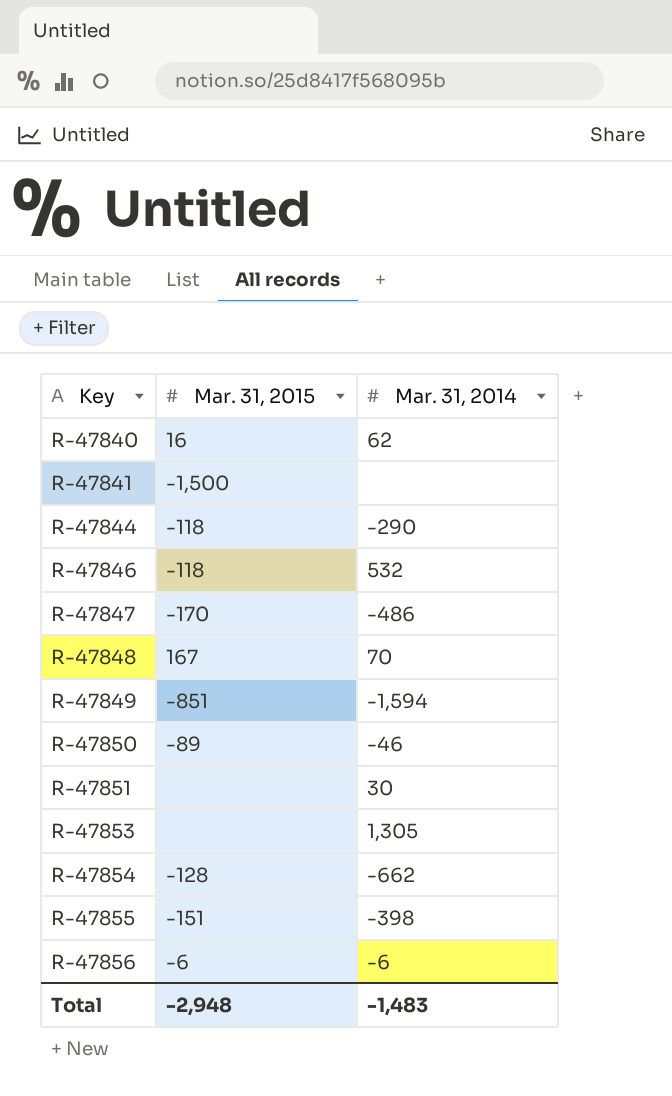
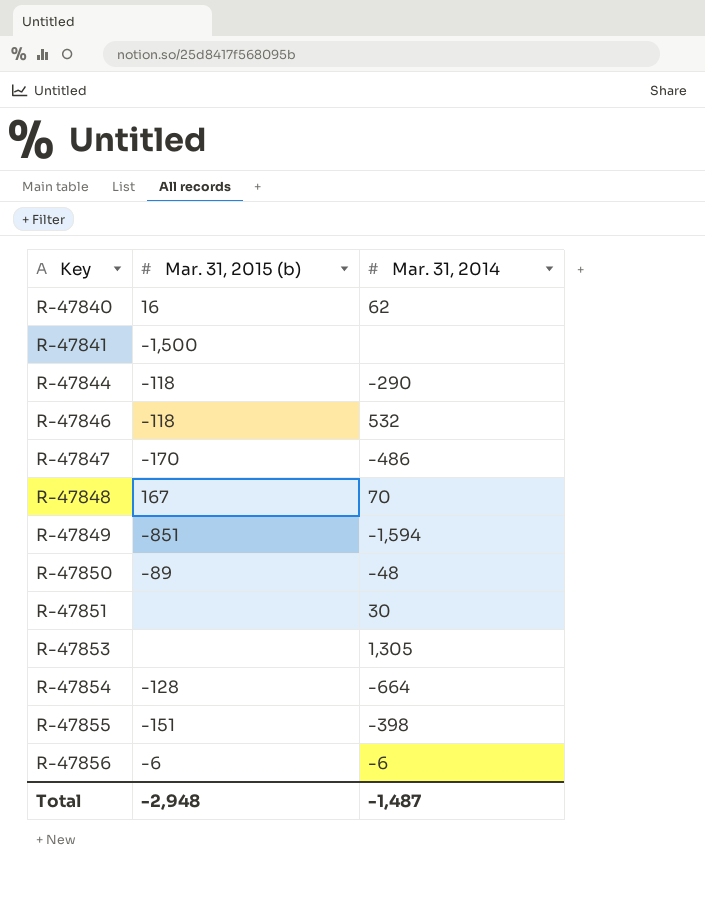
column name: Mar. 31, 2015 -> Mar. 31, 2015 (b)
R-47850 | Mar. 31, 2014: -46 -> -48
R-47854 | Mar. 31, 2014: -662 -> -664
Total | Mar. 31, 2014: -1,483 -> -1,487

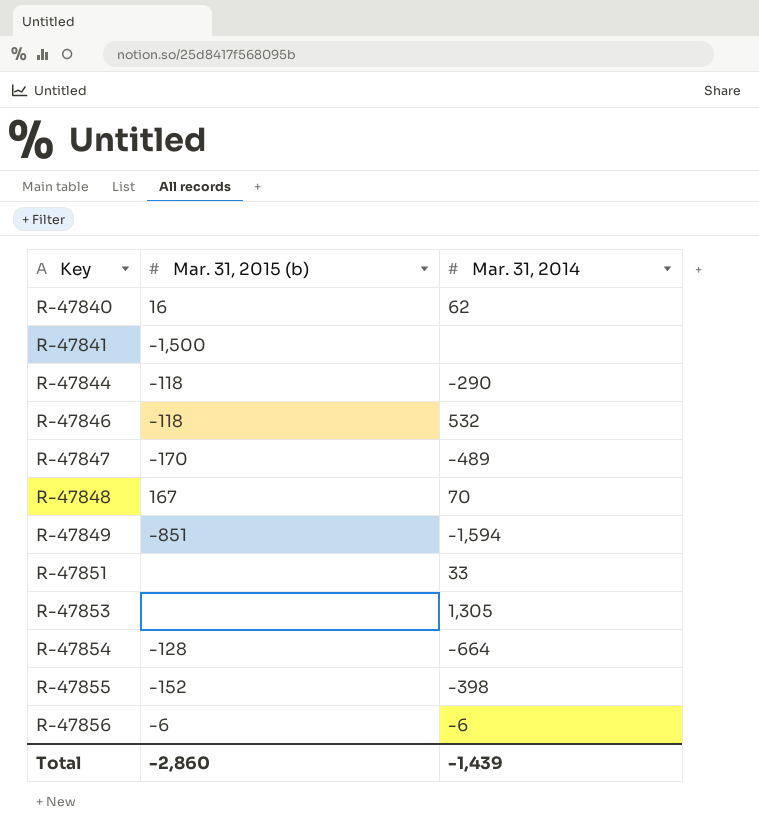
row R-47850: -89 | -48 -> none
R-47847 | Mar. 31, 2014: -486 -> -489
R-47851 | Mar. 31, 2014: 30 -> 33
R-47855 | Mar. 31, 2015 (b): -151 -> -152
Total | Mar. 31, 2015 (b): -2,948 -> -2,860
Total | Mar. 31, 2014: -1,487 -> -1,439

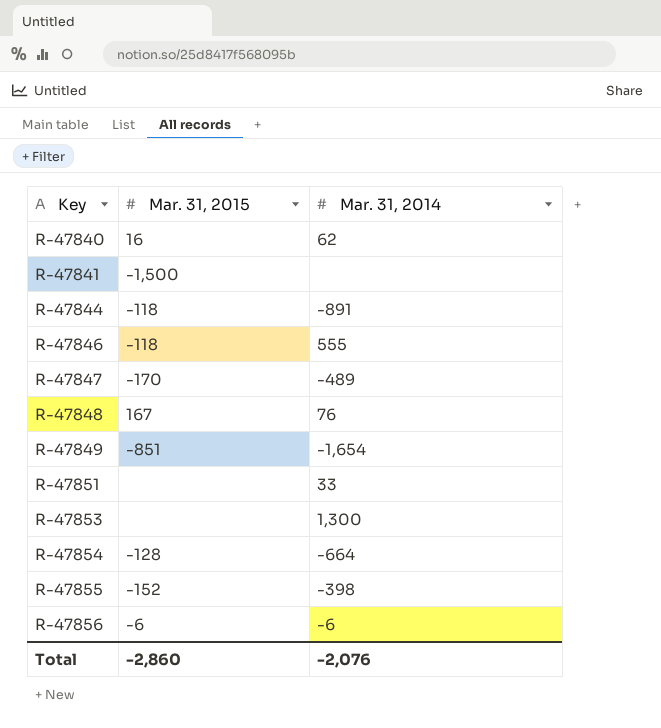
column name: Mar. 31, 2015 (b) -> Mar. 31, 2015
R-47844 | Mar. 31, 2014: -290 -> -891
R-47846 | Mar. 31, 2014: 532 -> 555
R-47848 | Mar. 31, 2014: 70 -> 76
R-47849 | Mar. 31, 2014: -1,594 -> -1,654
R-47853 | Mar. 31, 2014: 1,305 -> 1,300
Total | Mar. 31, 2014: -1,439 -> -2,076

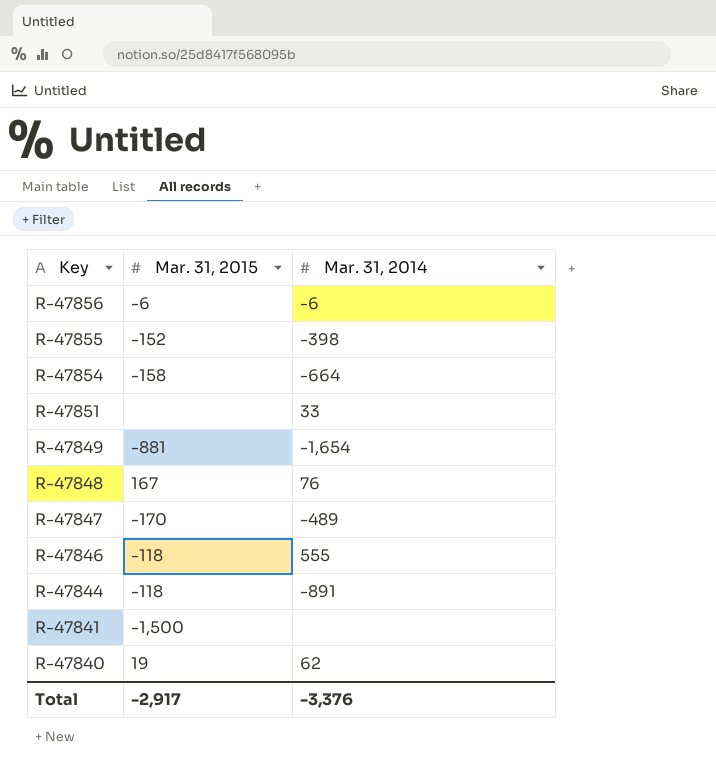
row order: Key ascending -> Key descending
row R-47853: none | 1,300 -> none
R-47854 | Mar. 31, 2015: -128 -> -158
R-47849 | Mar. 31, 2015: -851 -> -881
R-47840 | Mar. 31, 2015: 16 -> 19
Total | Mar. 31, 2015: -2,860 -> -2,917
Total | Mar. 31, 2014: -2,076 -> -3,376

